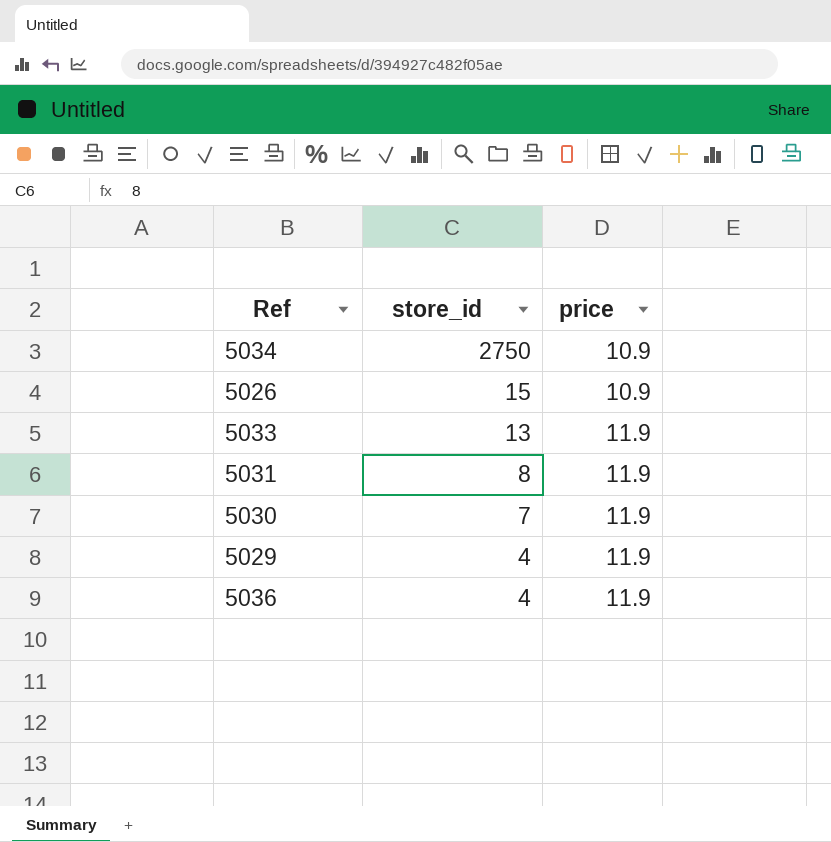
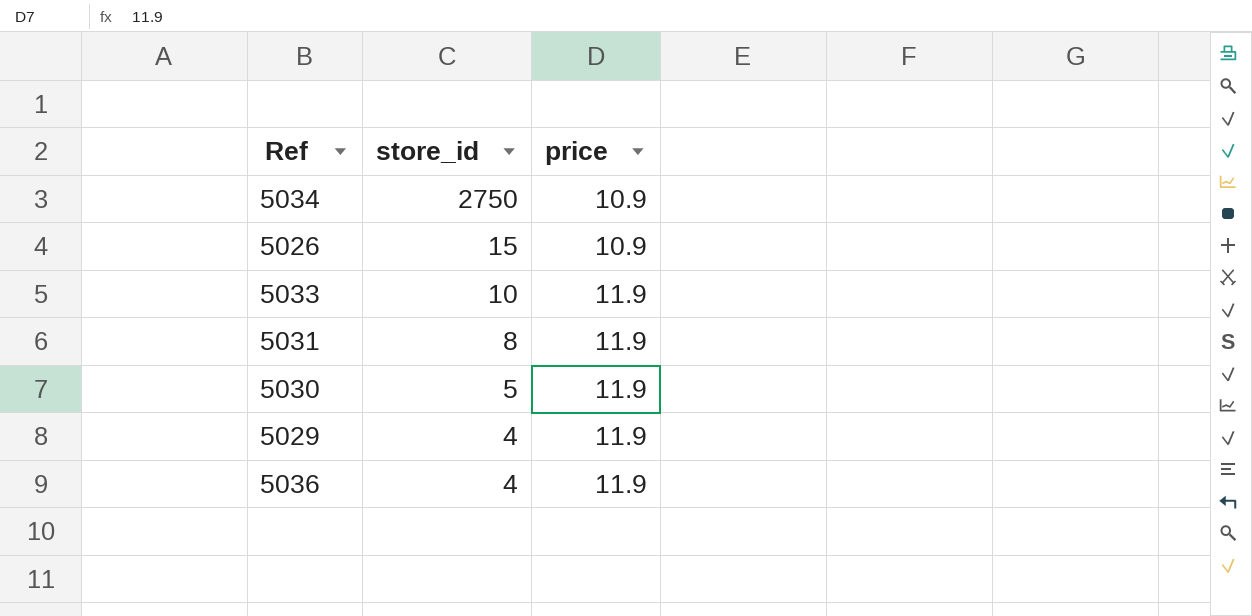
5033 | store_id: 13 -> 10
5030 | store_id: 7 -> 5

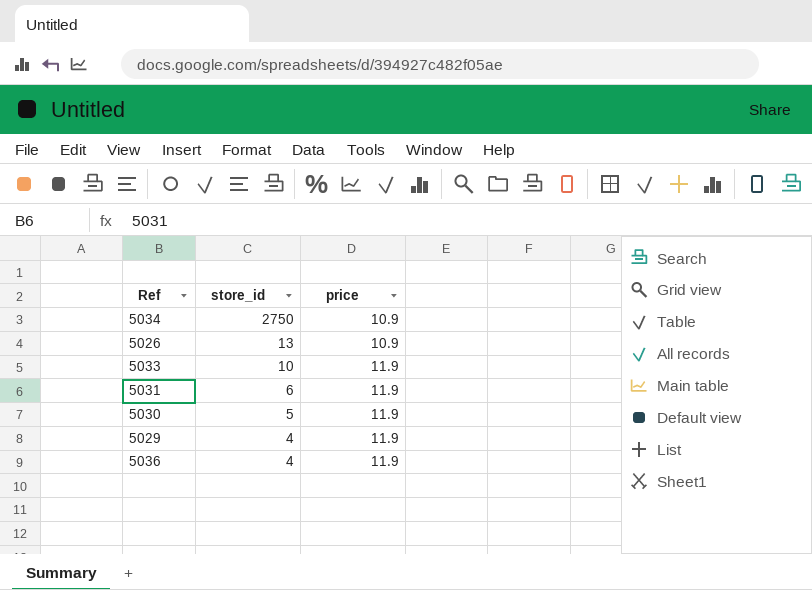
5026 | store_id: 15 -> 13
5031 | store_id: 8 -> 6

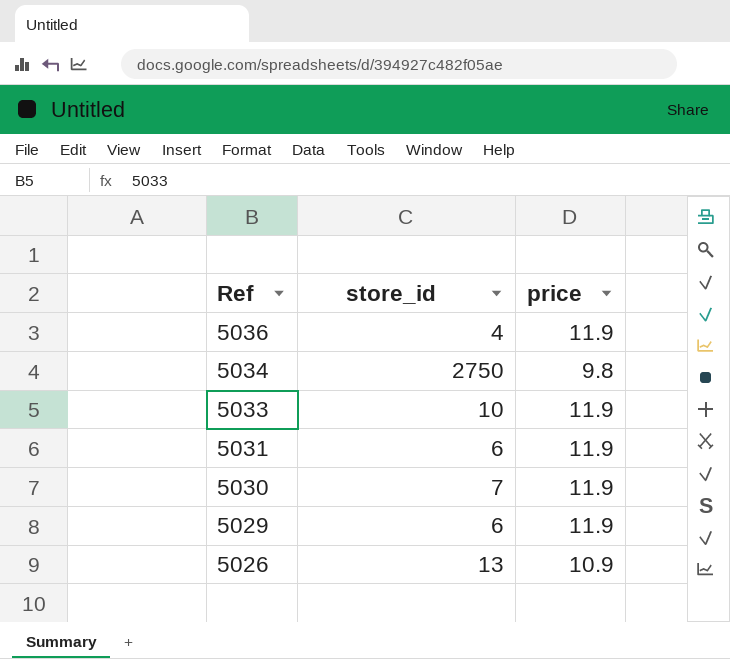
row order: store_id descending -> Ref descending
5034 | price: 10.9 -> 9.8
5030 | store_id: 5 -> 7
5029 | store_id: 4 -> 6

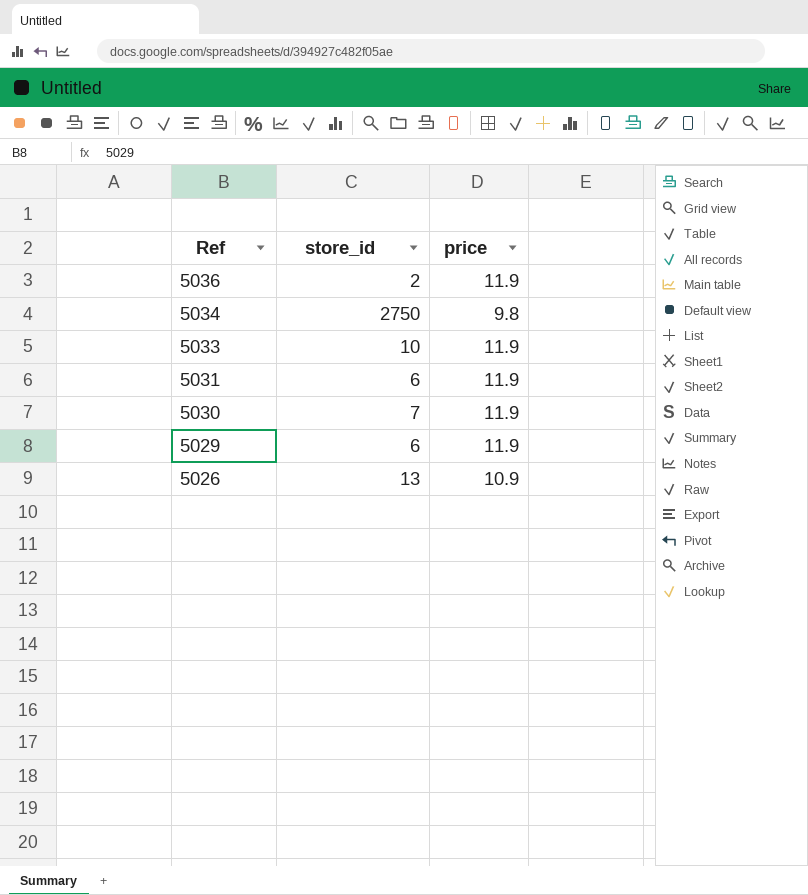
5036 | store_id: 4 -> 2

